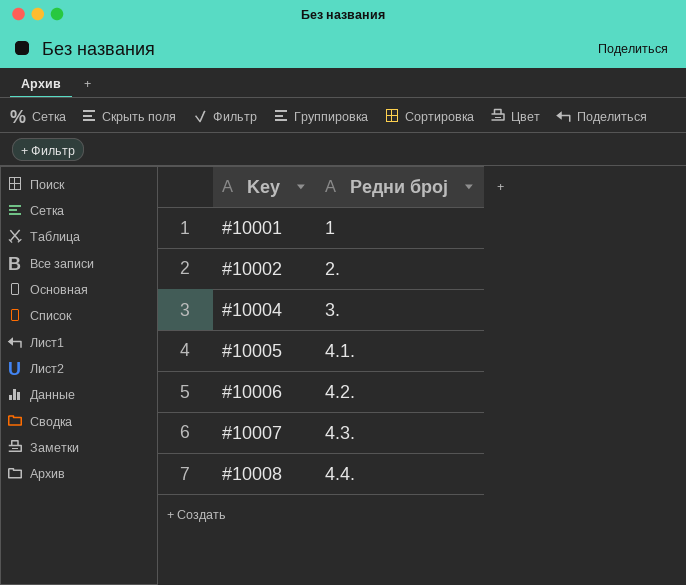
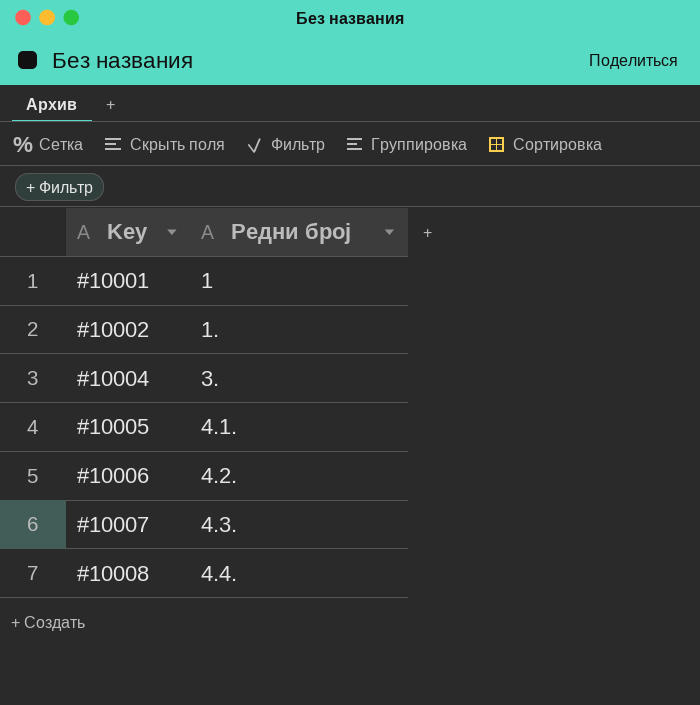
#10002 | Редни број: 2. -> 1.

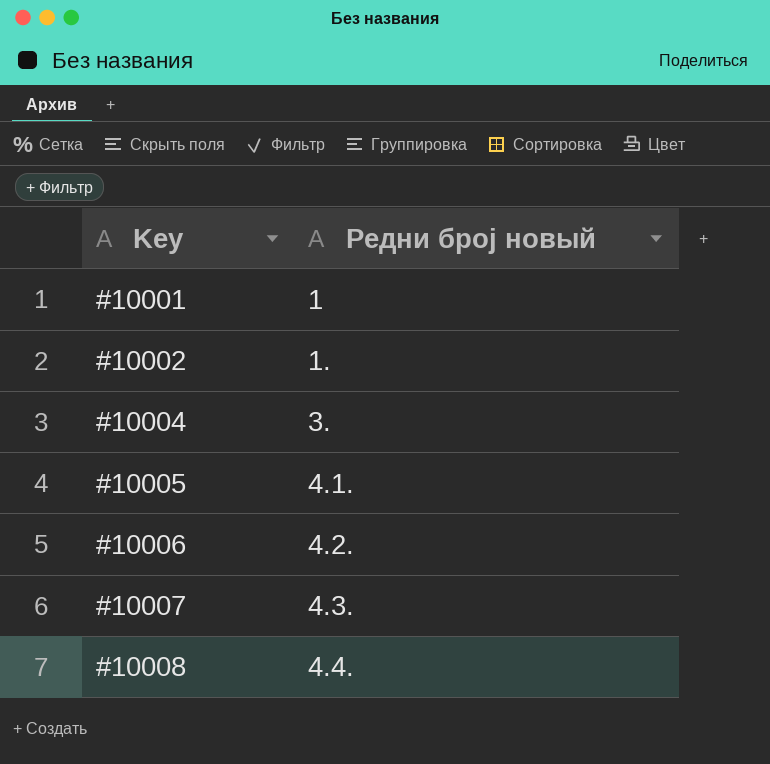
column name: Редни број -> Редни број новый

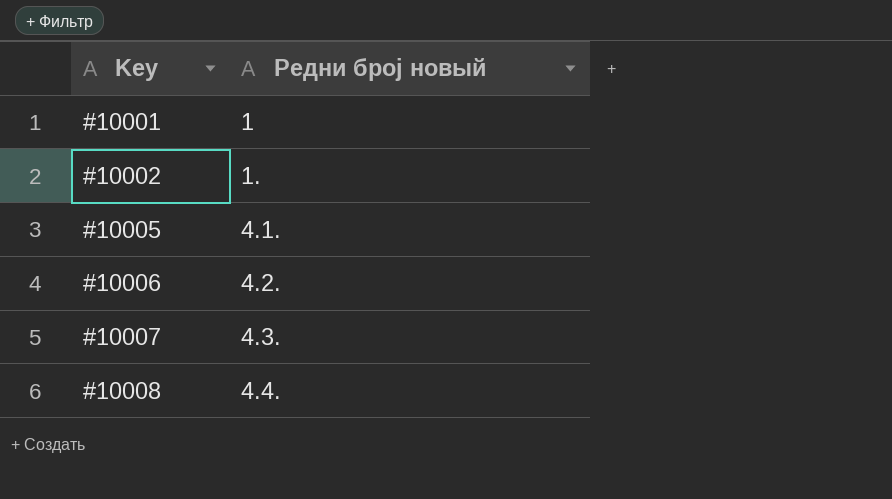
row #10004: 3. -> none

